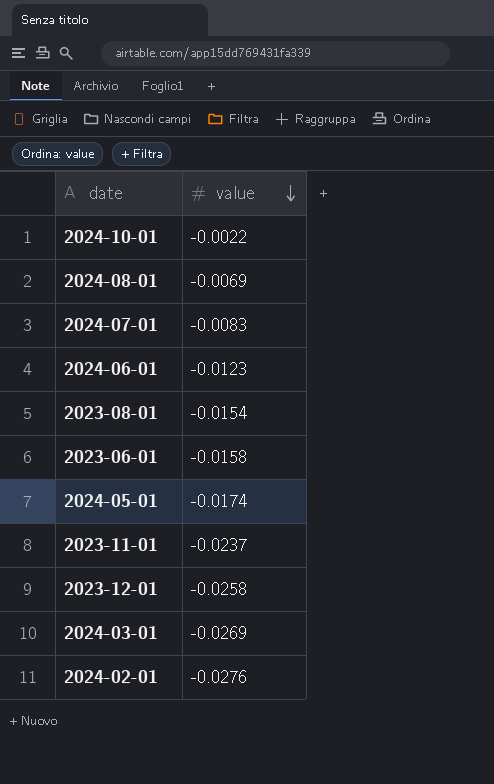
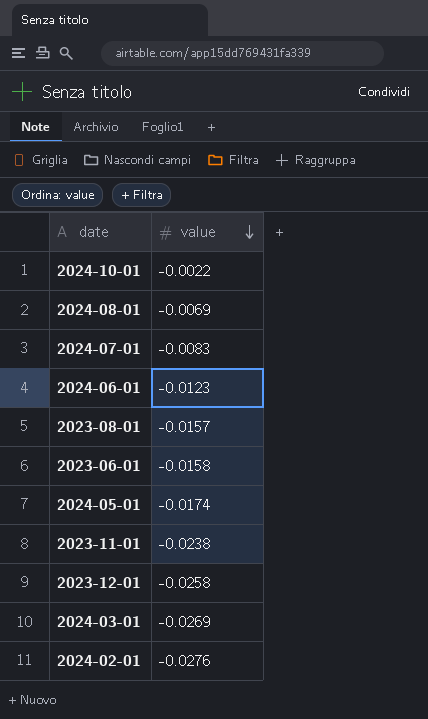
2023-08-01 | value: -0.0154 -> -0.0157
2023-11-01 | value: -0.0237 -> -0.0238

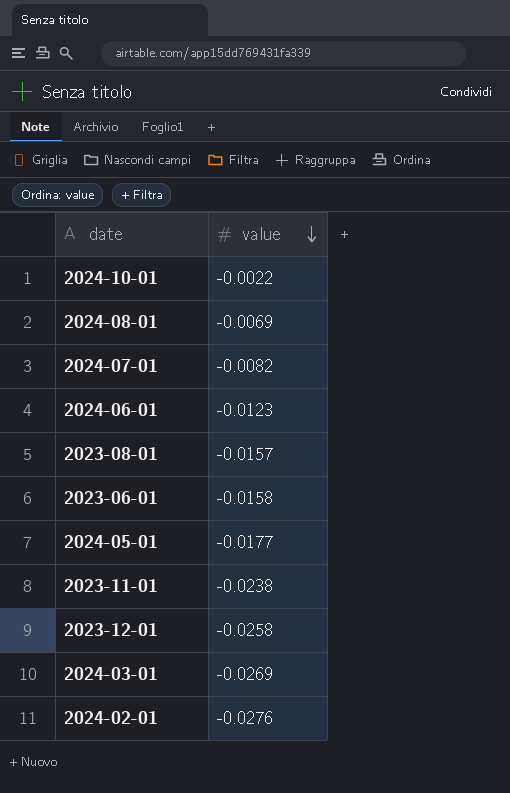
2024-07-01 | value: -0.0083 -> -0.0082
2024-05-01 | value: -0.0174 -> -0.0177

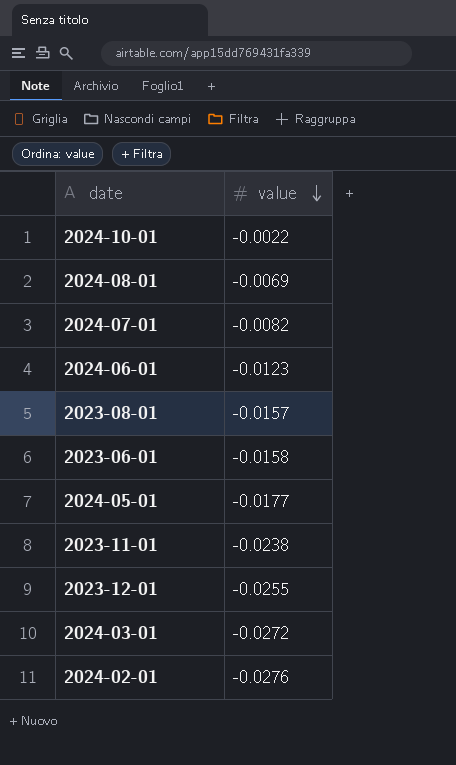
2023-12-01 | value: -0.0258 -> -0.0255
2024-03-01 | value: -0.0269 -> -0.0272

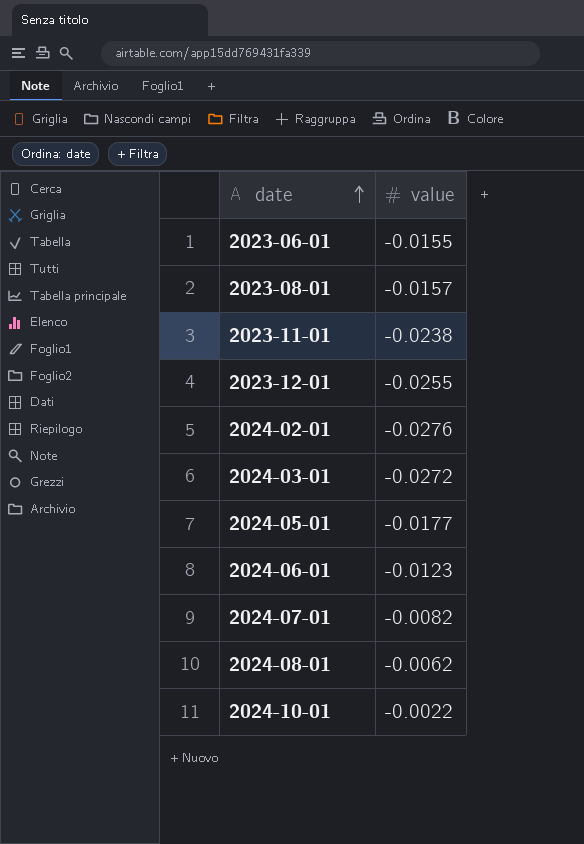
row order: value descending -> date ascending
2023-06-01 | value: -0.0158 -> -0.0155
2024-08-01 | value: -0.0069 -> -0.0062

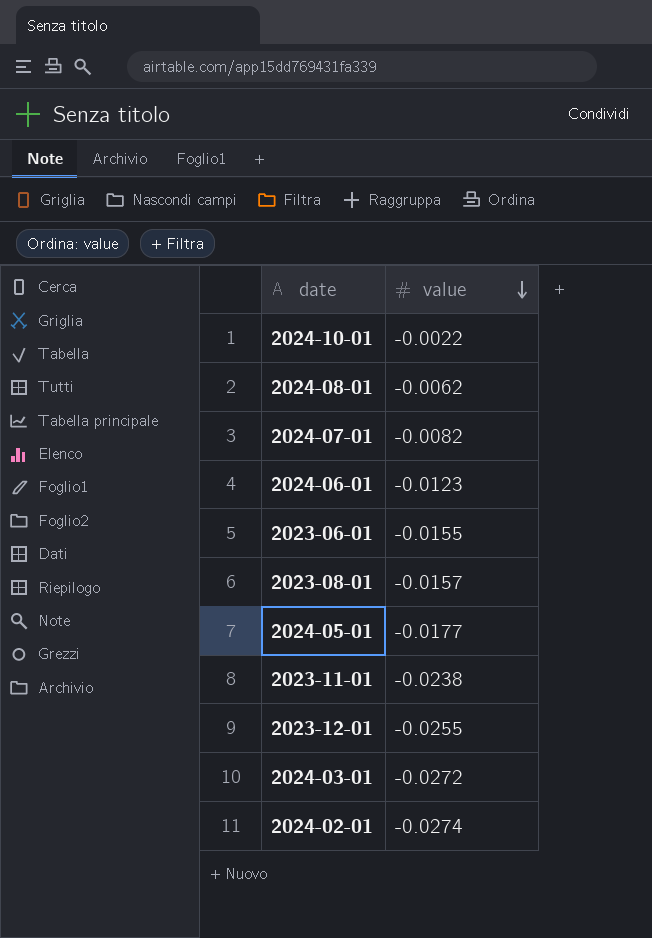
row order: date ascending -> value descending
2024-02-01 | value: -0.0276 -> -0.0274

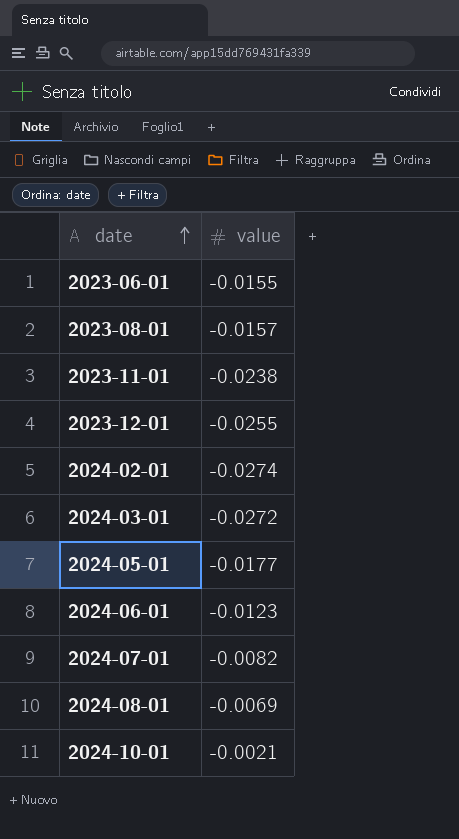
row order: value descending -> date ascending
2024-08-01 | value: -0.0062 -> -0.0069
2024-10-01 | value: -0.0022 -> -0.0021

